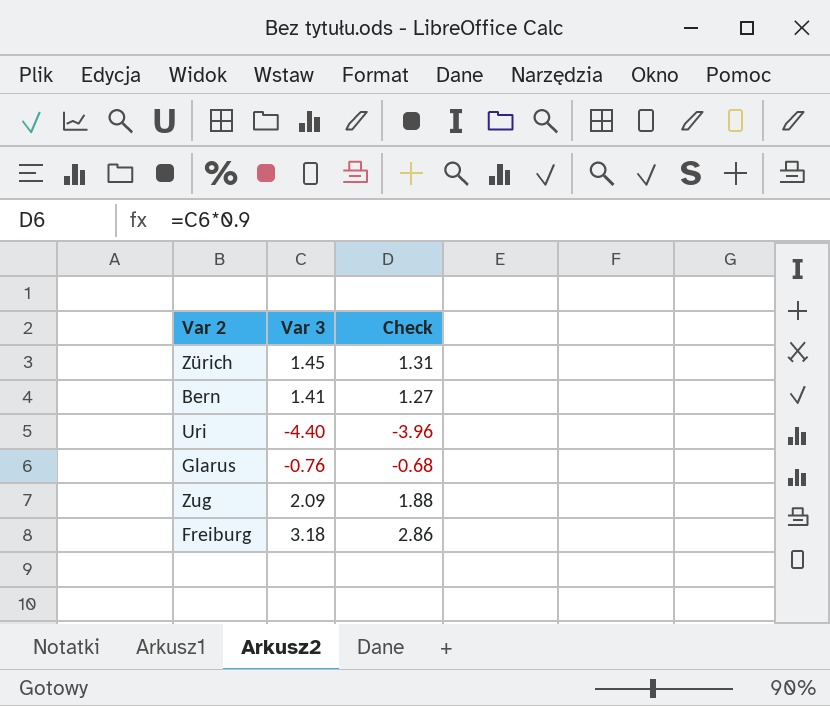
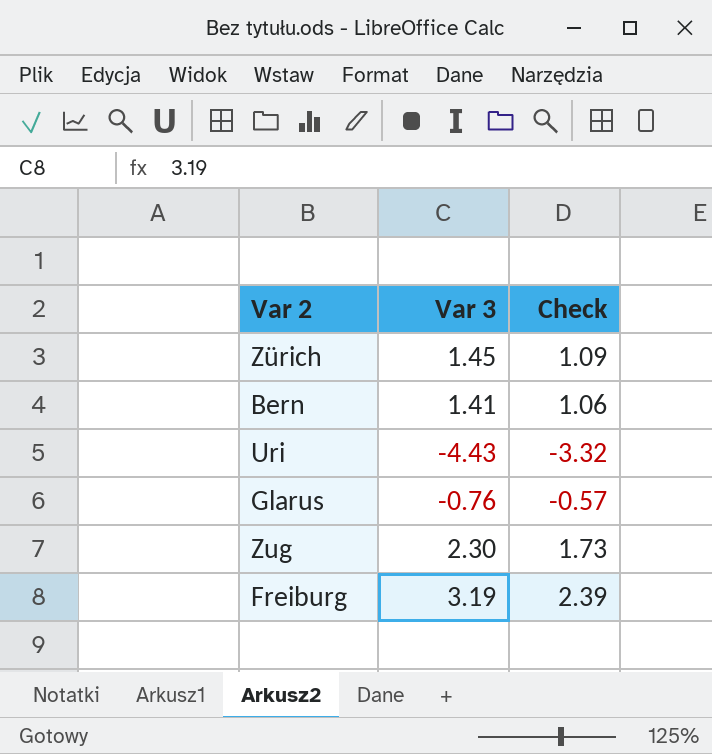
column Check | formula: [Var 3] * 0.9 -> [Var 3] * 0.75
Uri | Var 3: -4.40 -> -4.43
Zug | Var 3: 2.09 -> 2.30
Freiburg | Var 3: 3.18 -> 3.19

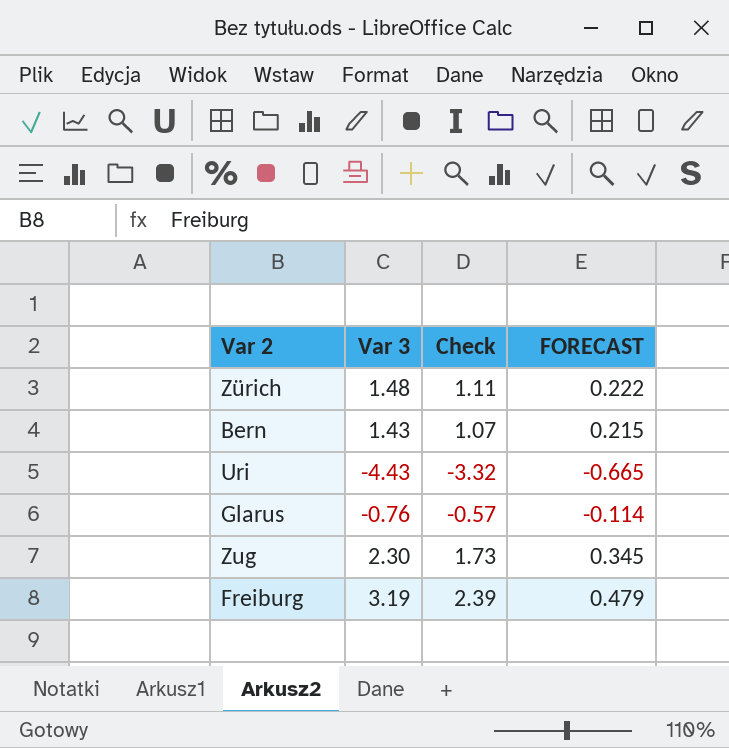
column FORECAST | formula: none -> [Var 3] * 0.15
Zürich | Var 3: 1.45 -> 1.48
Zürich | Check: 1.09 -> 1.11
Bern | Var 3: 1.41 -> 1.43
Bern | Check: 1.06 -> 1.07

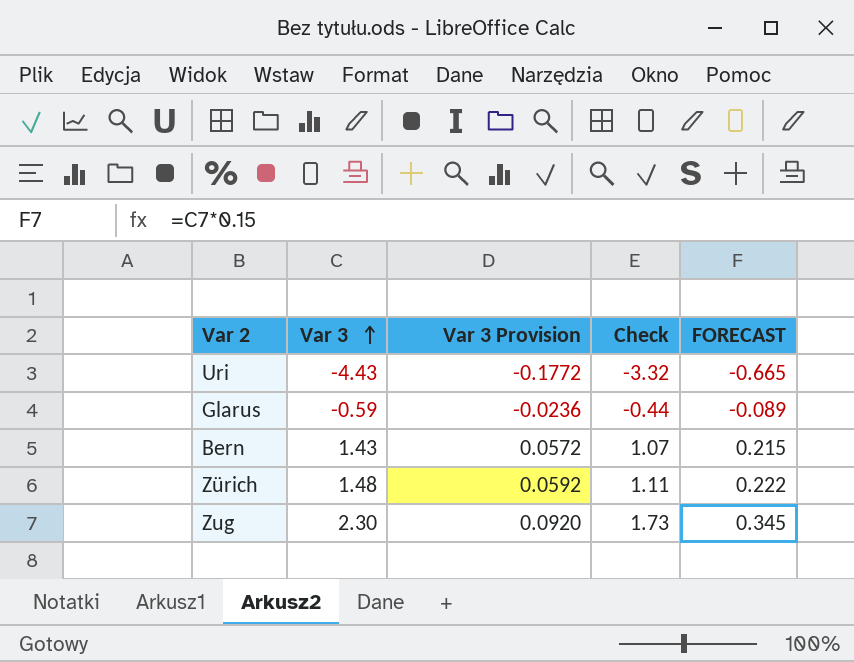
row order: none -> Var 3 ascending
column Var 3 Provision | formula: none -> [Var 3] * 0.04
row Freiburg: 3.19 | 2.39 | 0.479 -> none
Glarus | Var 3: -0.76 -> -0.59
Glarus | Check: -0.57 -> -0.44
Glarus | FORECAST: -0.114 -> -0.089

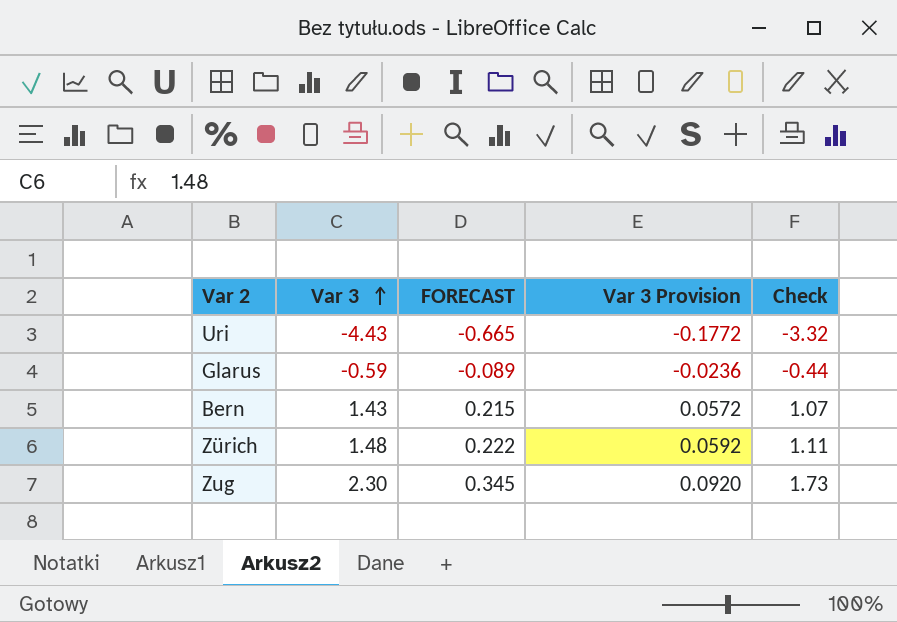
column FORECAST | position: 5 -> 3

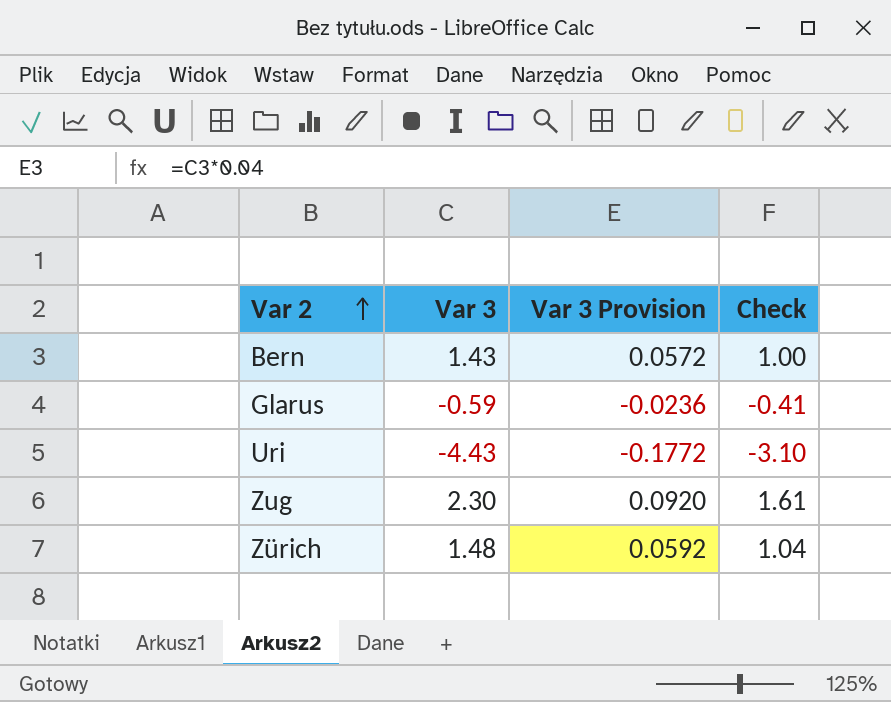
row order: Var 3 ascending -> Var 2 ascending
column FORECAST | formula: [Var 3] * 0.15 -> none
column Check | formula: [Var 3] * 0.75 -> [Var 3] * 0.7

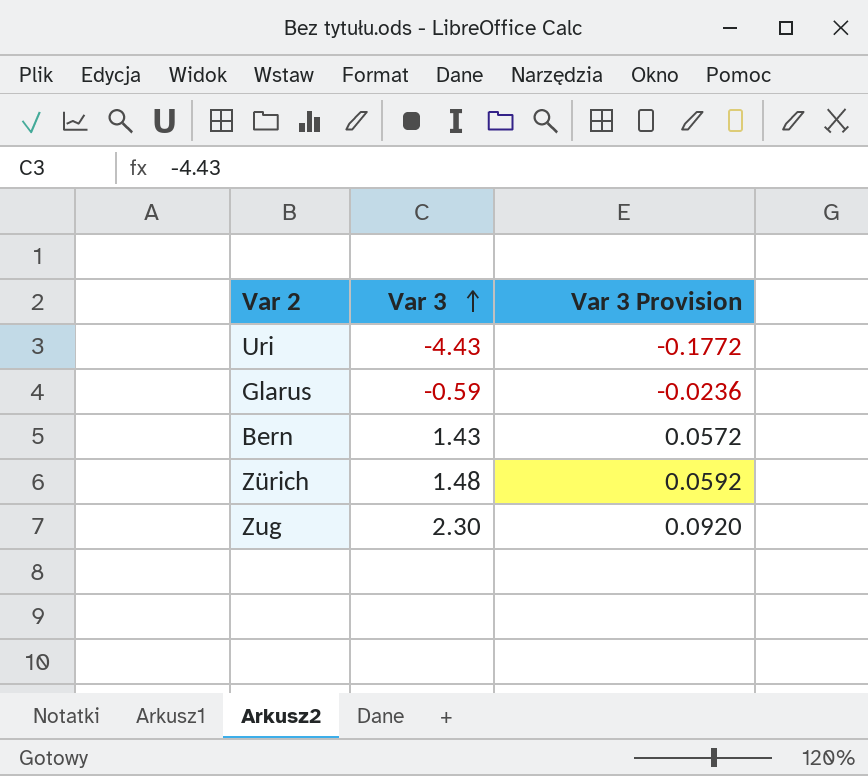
row order: Var 2 ascending -> Var 3 ascending
column Check | formula: [Var 3] * 0.7 -> none

